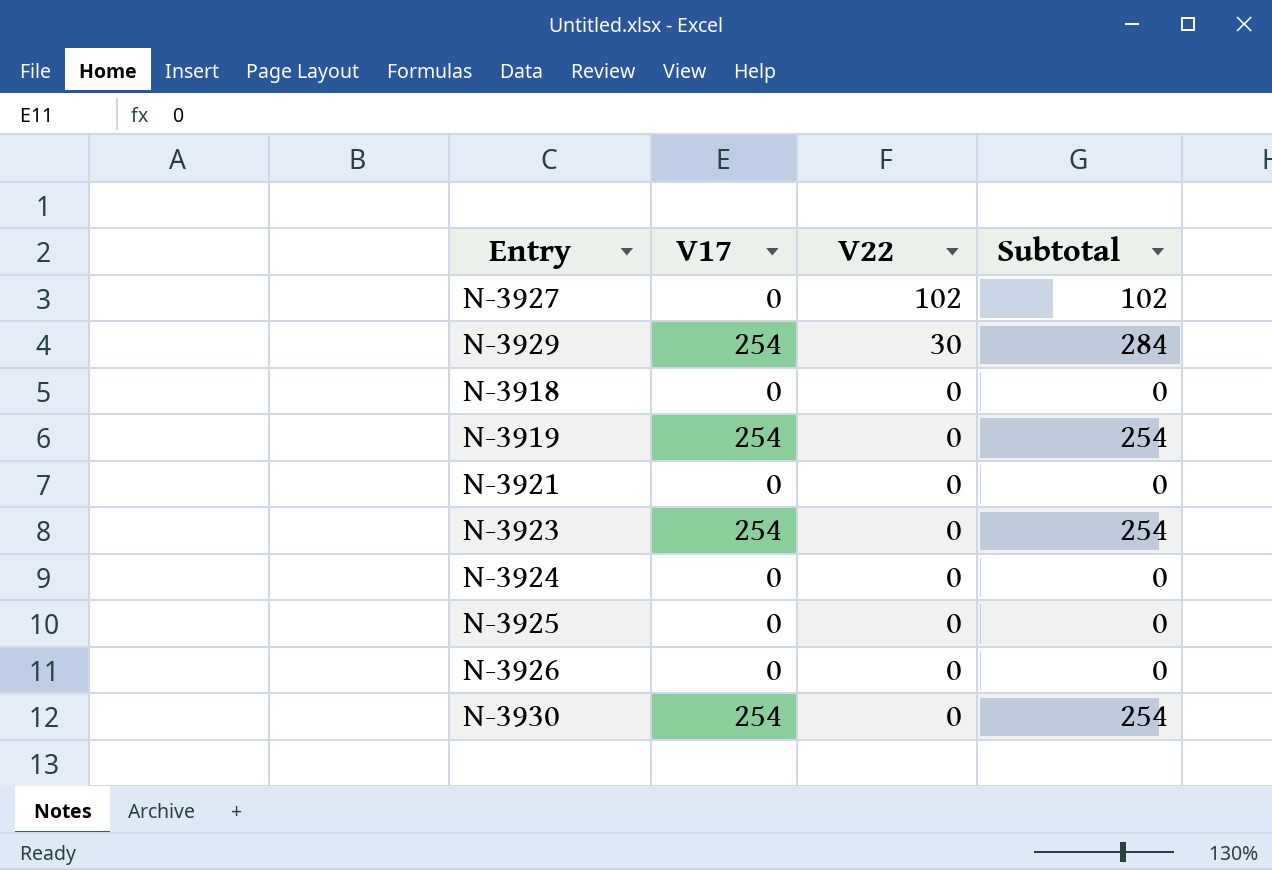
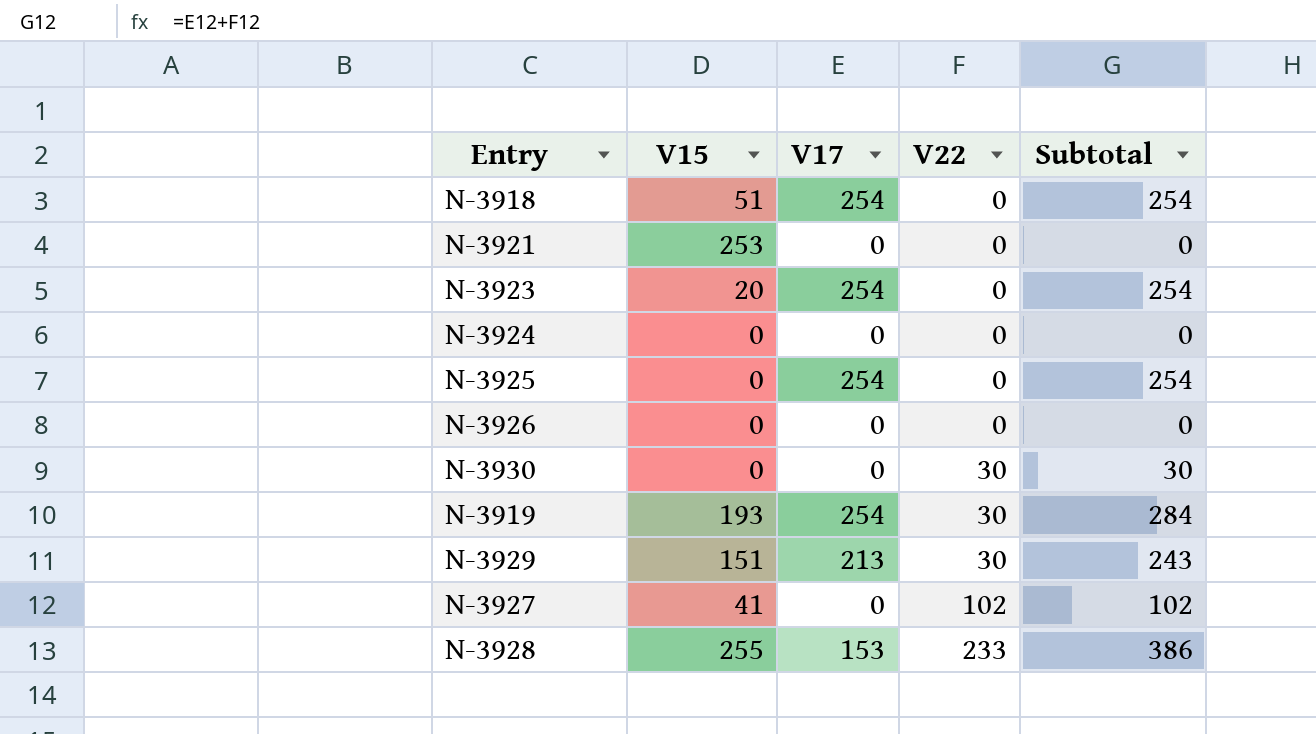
row order: V22 descending -> V22 ascending
column V15 | position: none -> 2
N-3918 | V17: 0 -> 254
N-3918 | Subtotal: 0 -> 254
N-3925 | V17: 0 -> 254
N-3925 | Subtotal: 0 -> 254
N-3930 | V17: 254 -> 0
N-3930 | V22: 0 -> 30
N-3930 | Subtotal: 254 -> 30
N-3919 | V22: 0 -> 30
N-3919 | Subtotal: 254 -> 284
N-3929 | V17: 254 -> 213
N-3929 | Subtotal: 284 -> 243
row N-3928: none -> 255 | 153 | 233 | 386

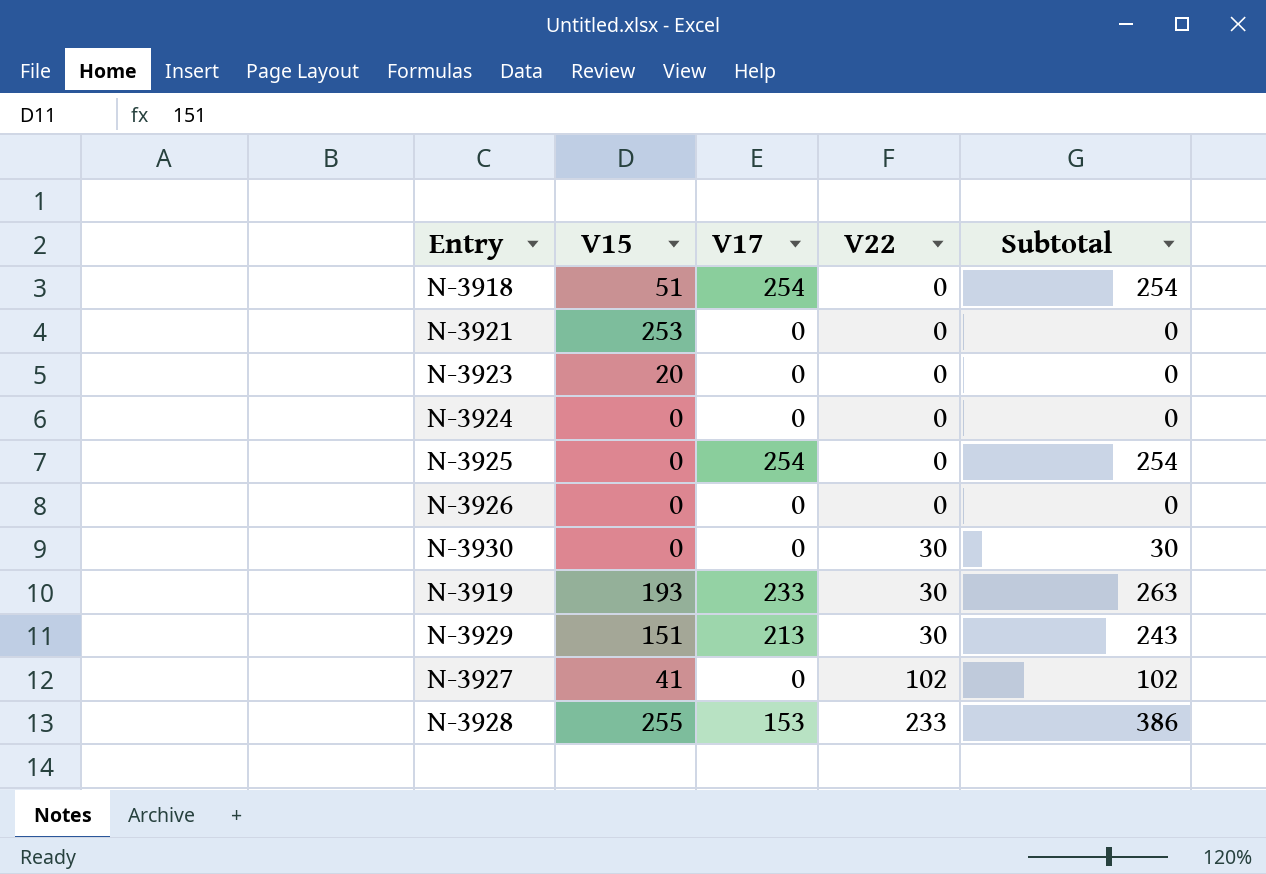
N-3923 | V17: 254 -> 0
N-3923 | Subtotal: 254 -> 0
N-3919 | V17: 254 -> 233
N-3919 | Subtotal: 284 -> 263

